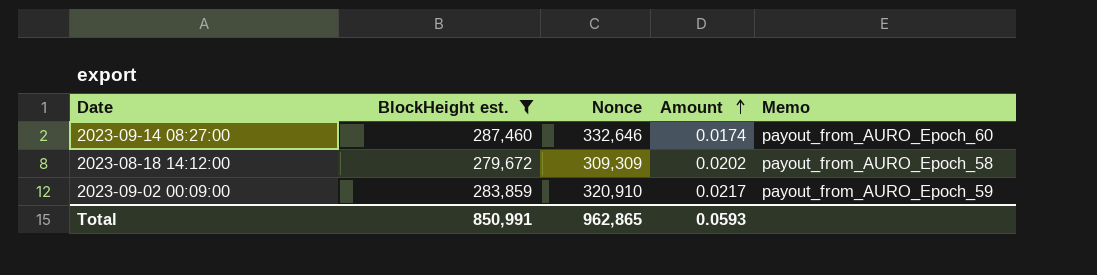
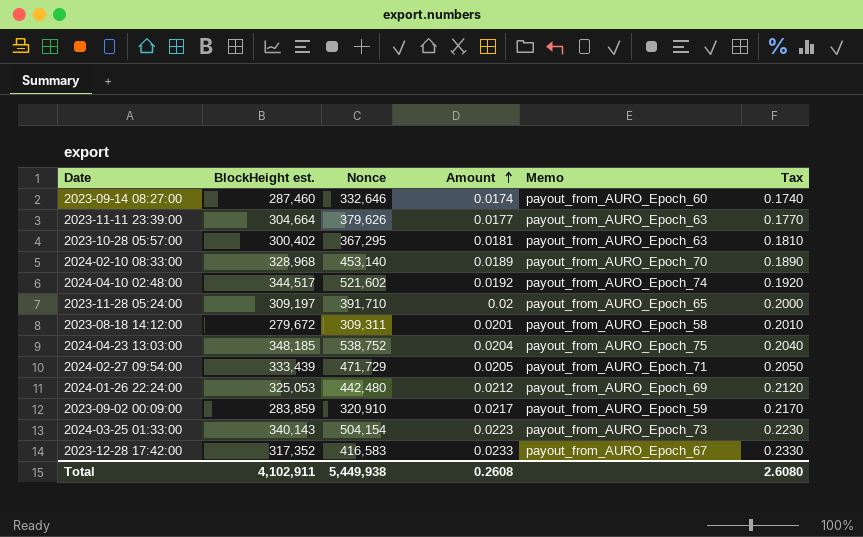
filter: BlockHeight est. <= 287,460 -> none
column Tax | formula: none -> [Amount] * 10
2023-08-18 14:12:00 | Nonce: 309,309 -> 309,311
2023-08-18 14:12:00 | Amount: 0.0202 -> 0.0201
Total | BlockHeight est.: 850,991 -> 4,102,911
Total | Nonce: 962,865 -> 5,449,938
Total | Amount: 0.0593 -> 0.2608

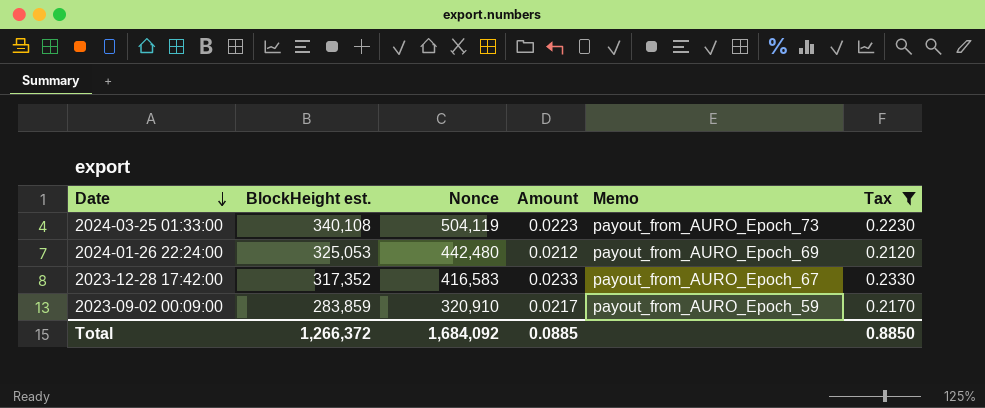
filter: none -> Tax >= 0.2120
row order: Amount ascending -> Date descending
2024-03-25 01:33:00 | BlockHeight est.: 340,143 -> 340,108
2024-03-25 01:33:00 | Nonce: 504,154 -> 504,119
Total | BlockHeight est.: 4,102,911 -> 1,266,372
Total | Nonce: 5,449,938 -> 1,684,092
Total | Amount: 0.2608 -> 0.0885
Total | Tax: 2.6080 -> 0.8850

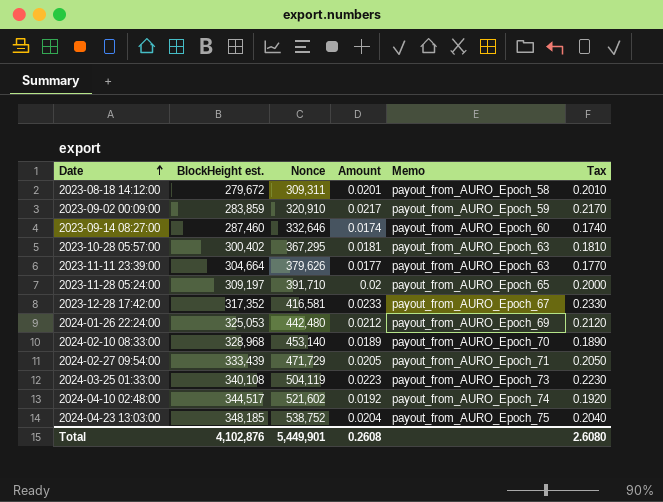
filter: Tax >= 0.2120 -> none
row order: Date descending -> Date ascending
2023-12-28 17:42:00 | Nonce: 416,583 -> 416,581
Total | BlockHeight est.: 1,266,372 -> 4,102,876
Total | Nonce: 1,684,092 -> 5,449,901
Total | Amount: 0.0885 -> 0.2608
Total | Tax: 0.8850 -> 2.6080

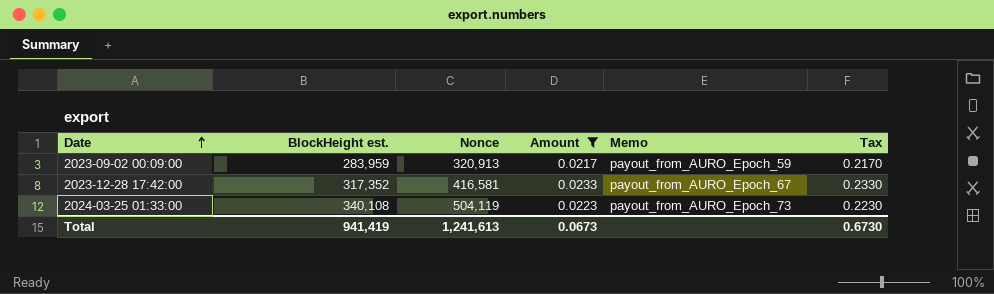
filter: none -> Amount >= 0.0217
2023-09-02 00:09:00 | BlockHeight est.: 283,859 -> 283,959
2023-09-02 00:09:00 | Nonce: 320,910 -> 320,913
Total | BlockHeight est.: 4,102,876 -> 941,419
Total | Nonce: 5,449,901 -> 1,241,613
Total | Amount: 0.2608 -> 0.0673
Total | Tax: 2.6080 -> 0.6730

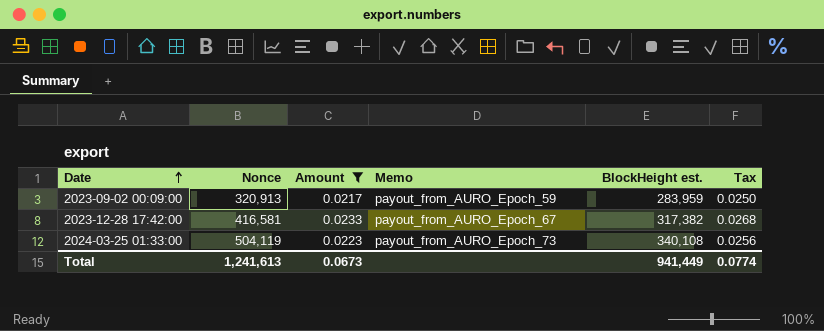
column BlockHeight est. | position: 2 -> 5
column Tax | formula: [Amount] * 10 -> [Amount] * 1.15
2023-12-28 17:42:00 | BlockHeight est.: 317,352 -> 317,382
Total | BlockHeight est.: 941,419 -> 941,449
Total | Tax: 0.6730 -> 0.0774

